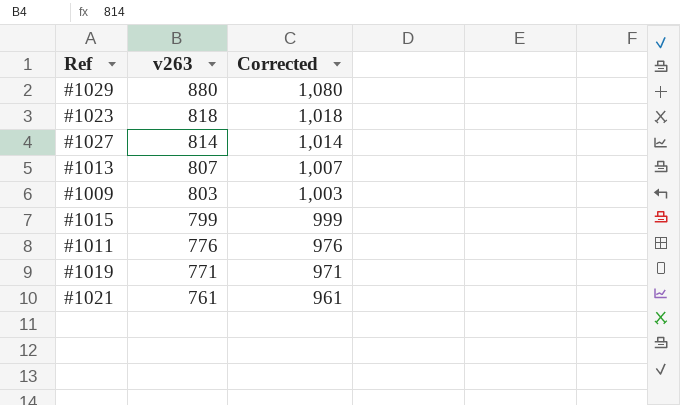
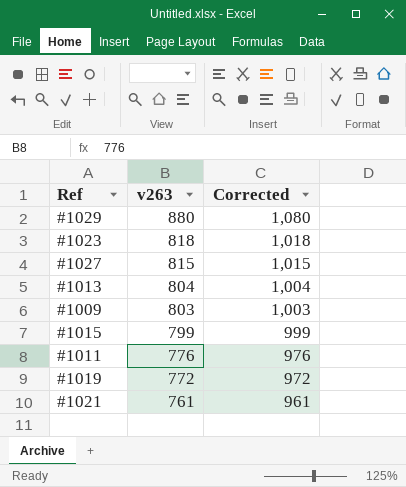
#1027 | v263: 814 -> 815
#1027 | Corrected: 1,014 -> 1,015
#1013 | v263: 807 -> 804
#1013 | Corrected: 1,007 -> 1,004
#1019 | v263: 771 -> 772
#1019 | Corrected: 971 -> 972

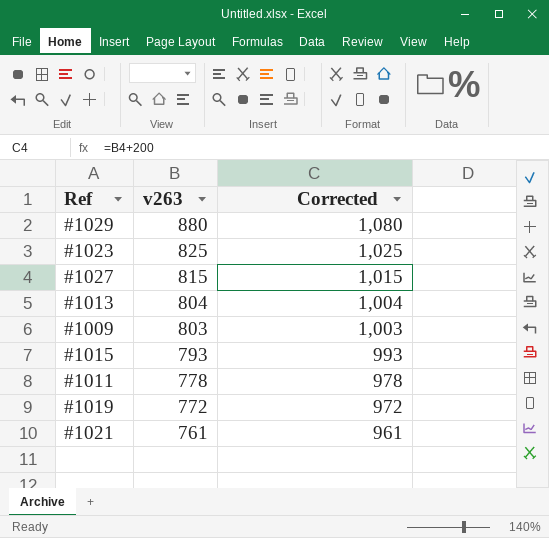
#1023 | v263: 818 -> 825
#1023 | Corrected: 1,018 -> 1,025
#1015 | v263: 799 -> 793
#1015 | Corrected: 999 -> 993
#1011 | v263: 776 -> 778
#1011 | Corrected: 976 -> 978

